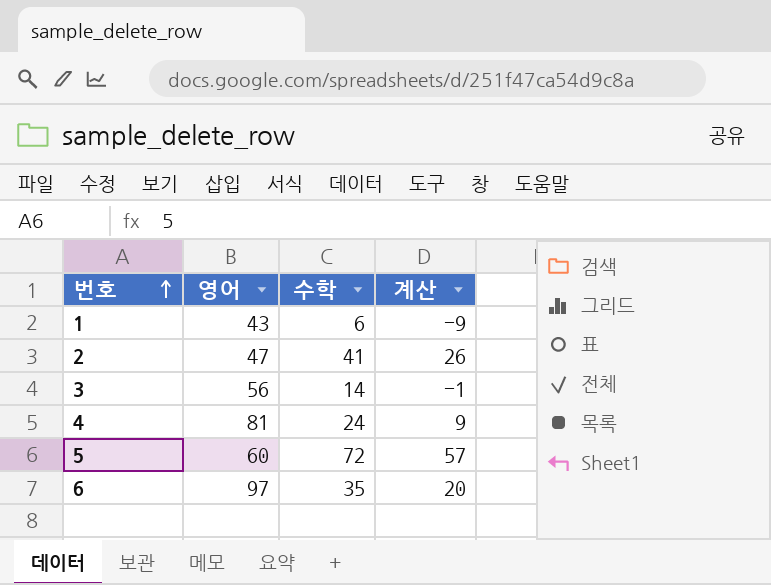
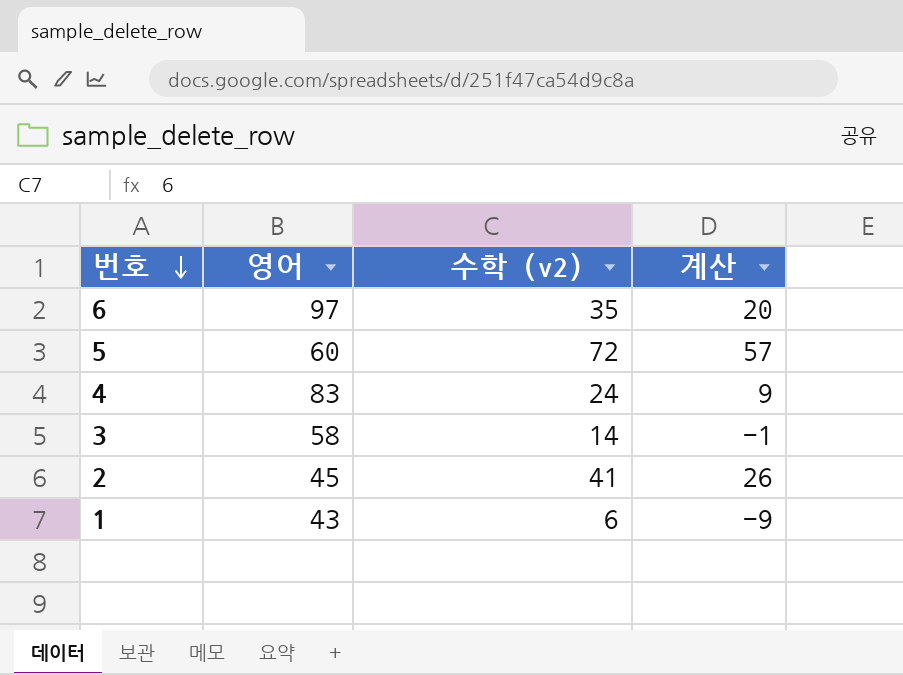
row order: 번호 ascending -> 번호 descending
column name: 수학 -> 수학 (v2)
4 | 영어: 81 -> 83
3 | 영어: 56 -> 58
2 | 영어: 47 -> 45

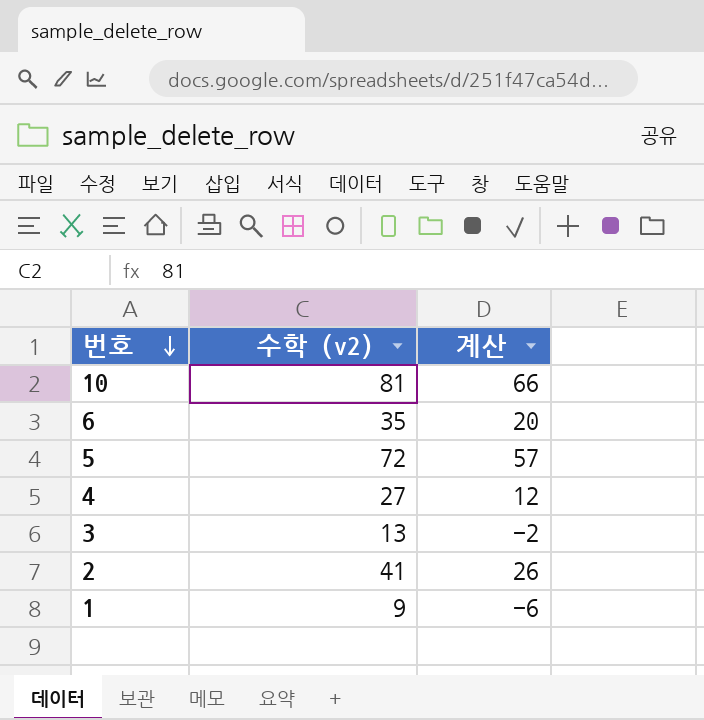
column 영어 | position: 2 -> none
row 10: none -> 81 | 66
4 | 수학 (v2): 24 -> 27
4 | 계산: 9 -> 12
3 | 수학 (v2): 14 -> 13
3 | 계산: -1 -> -2
1 | 수학 (v2): 6 -> 9
1 | 계산: -9 -> -6

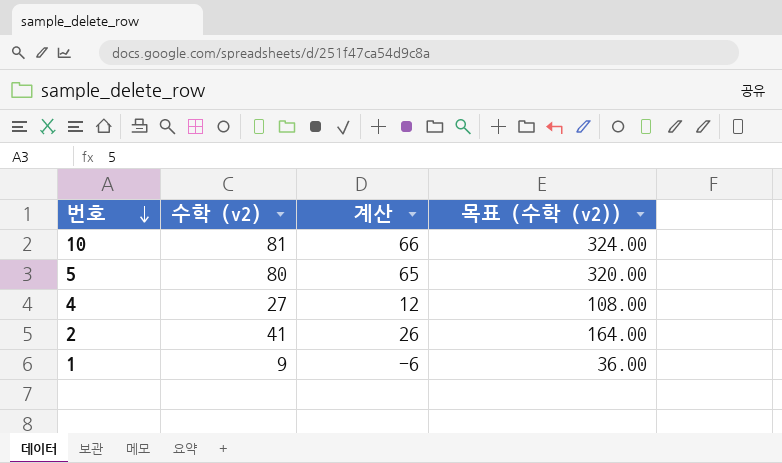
column 목표 (수학 (v2)) | formula: none -> [수학 (v2)] * 4
row 6: 35 | 20 -> none
row 3: 13 | -2 -> none
5 | 수학 (v2): 72 -> 80
5 | 계산: 57 -> 65

